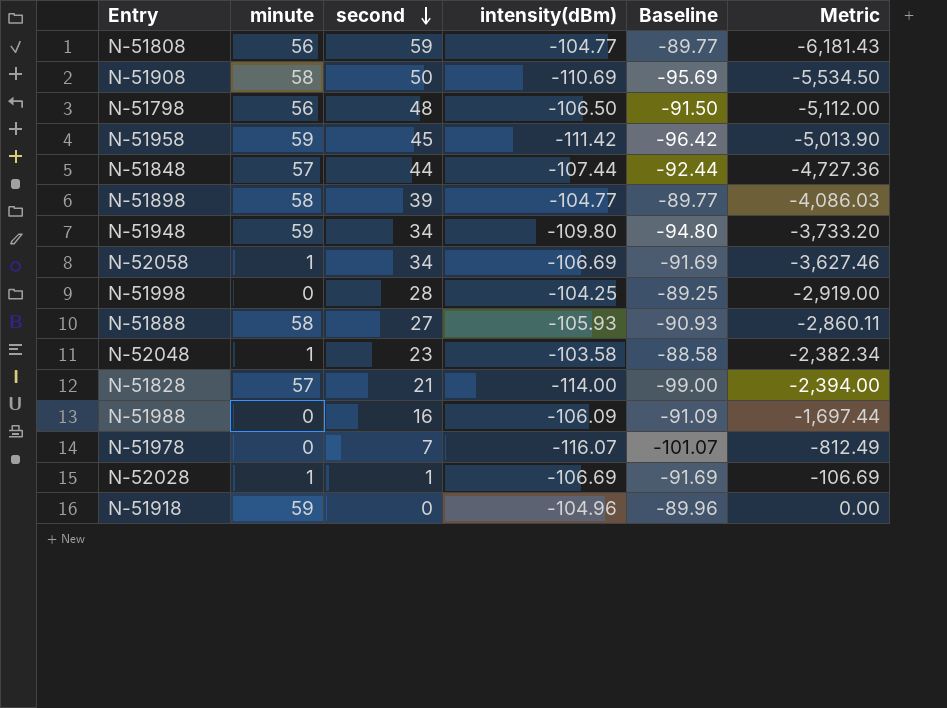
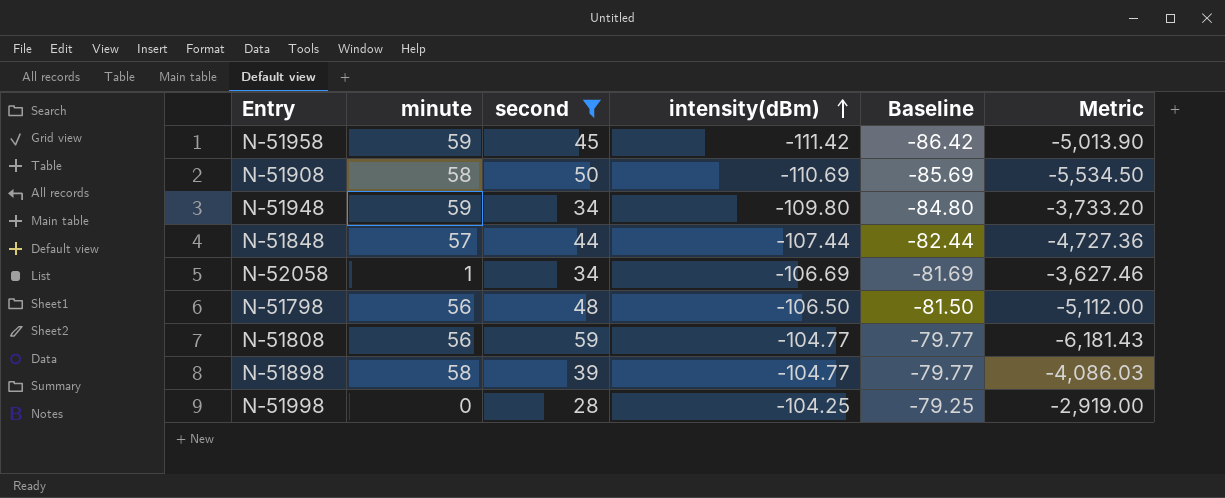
filter: none -> second >= 28
row order: second descending -> intensity(dBm) ascending
column Baseline | formula: [intensity(dBm)] + 15 -> [intensity(dBm)] + 25

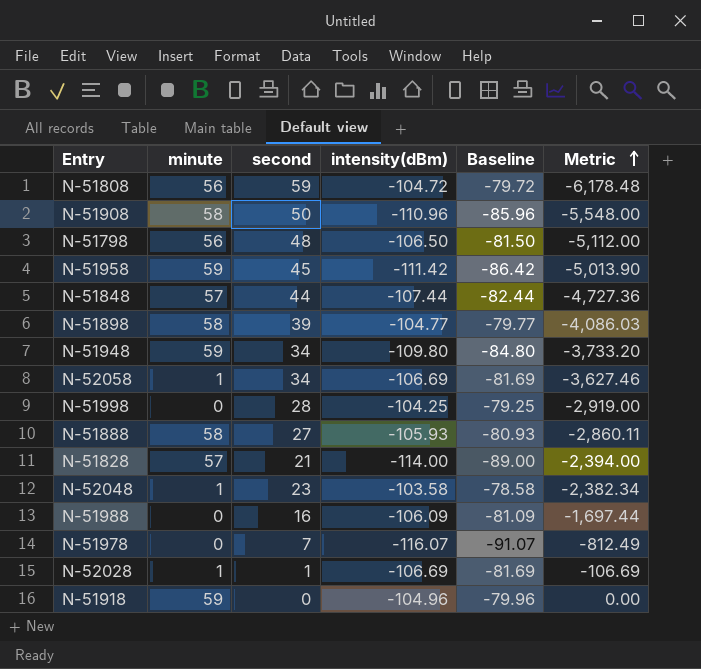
filter: second >= 28 -> none
row order: intensity(dBm) ascending -> Metric ascending
N-51808 | intensity(dBm): -104.77 -> -104.72
N-51808 | Baseline: -79.77 -> -79.72
N-51808 | Metric: -6,181.43 -> -6,178.48
N-51908 | intensity(dBm): -110.69 -> -110.96
N-51908 | Baseline: -85.69 -> -85.96
N-51908 | Metric: -5,534.50 -> -5,548.00

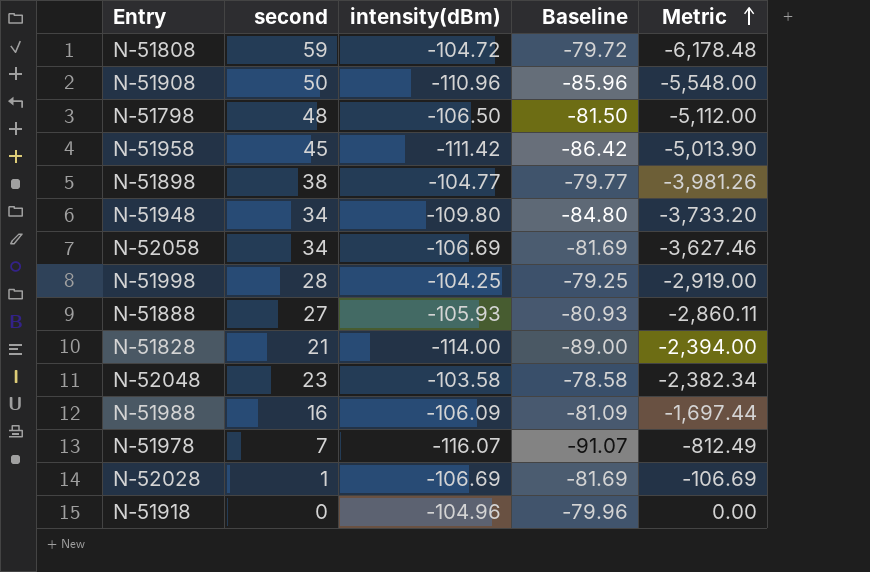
column minute | position: 2 -> none
row N-51848: 57 | 44 | -107.44 | -82.44 | -4,727.36 -> none
N-51898 | second: 39 -> 38
N-51898 | Metric: -4,086.03 -> -3,981.26

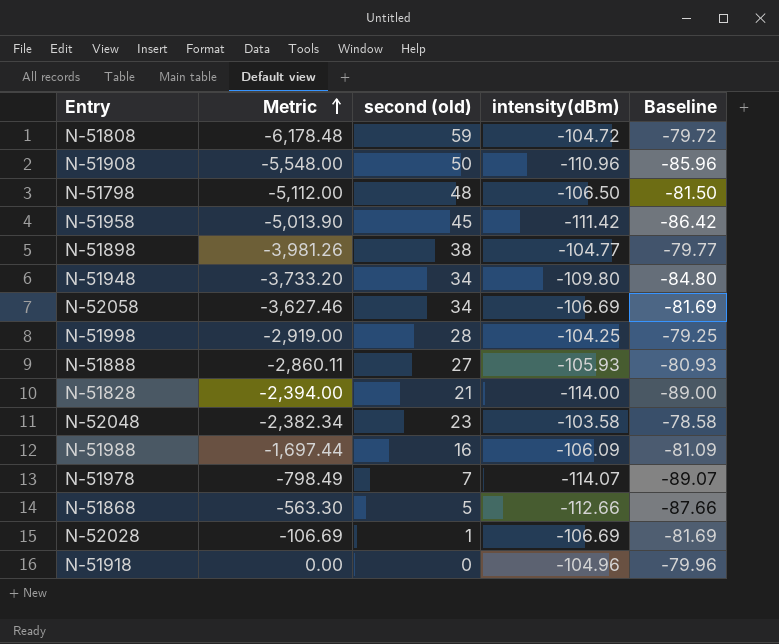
column Metric | position: 5 -> 2
column name: second -> second (old)
N-51978 | Metric: -812.49 -> -798.49
N-51978 | intensity(dBm): -116.07 -> -114.07
N-51978 | Baseline: -91.07 -> -89.07
row N-51868: none -> -563.30 | 5 | -112.66 | -87.66

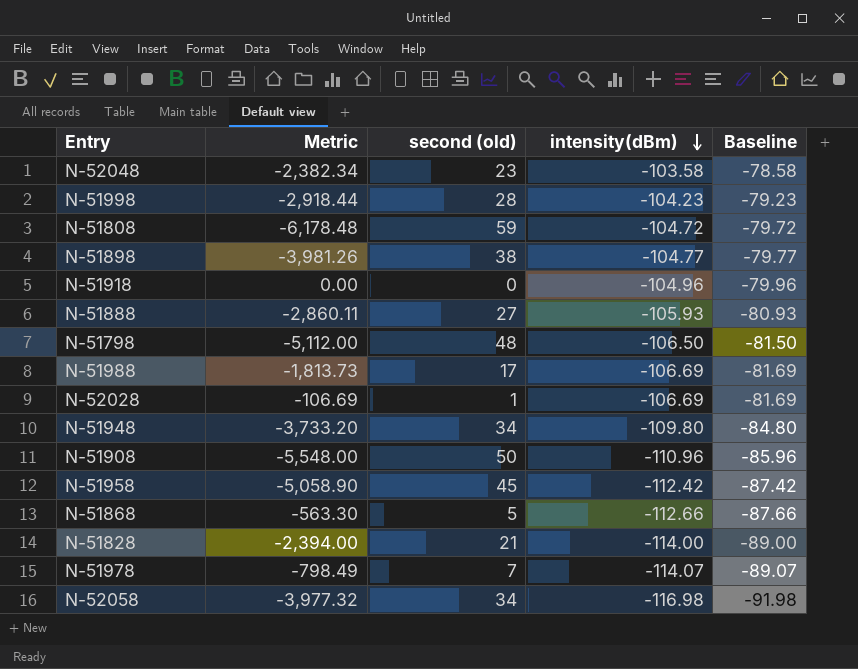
row order: Metric ascending -> intensity(dBm) descending
N-51998 | Metric: -2,919.00 -> -2,918.44
N-51998 | intensity(dBm): -104.25 -> -104.23
N-51998 | Baseline: -79.25 -> -79.23
N-51988 | Metric: -1,697.44 -> -1,813.73
N-51988 | second (old): 16 -> 17
N-51988 | intensity(dBm): -106.09 -> -106.69
N-51988 | Baseline: -81.09 -> -81.69
N-51958 | Metric: -5,013.90 -> -5,058.90
N-51958 | intensity(dBm): -111.42 -> -112.42
N-51958 | Baseline: -86.42 -> -87.42
N-52058 | Metric: -3,627.46 -> -3,977.32
N-52058 | intensity(dBm): -106.69 -> -116.98
N-52058 | Baseline: -81.69 -> -91.98

